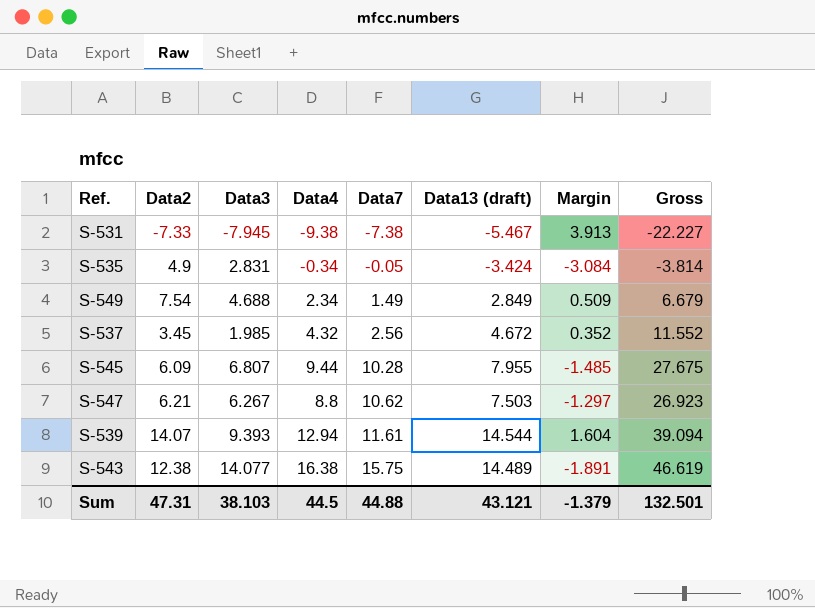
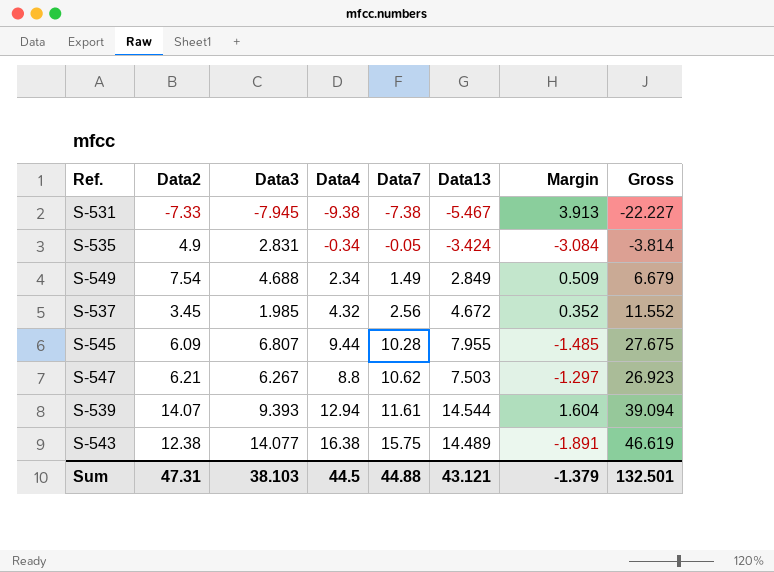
column name: Data13 (draft) -> Data13

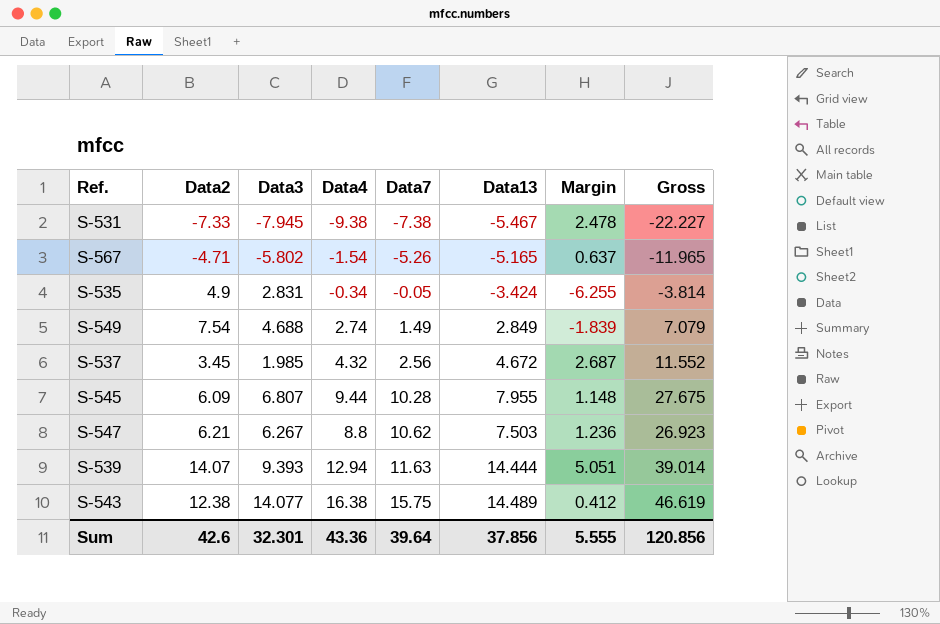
column Margin | formula: [Data13] - [Data4] -> [Data13] - [Data3]
row S-567: none -> -4.71 | -5.802 | -1.54 | -5.26 | -5.165 | 0.637 | -11.965
S-549 | Data4: 2.34 -> 2.74
S-549 | Gross: 6.679 -> 7.079
S-539 | Data7: 11.61 -> 11.63
S-539 | Data13: 14.544 -> 14.444
S-539 | Gross: 39.094 -> 39.014
Sum | Data2: 47.31 -> 42.6
Sum | Data3: 38.103 -> 32.301
Sum | Data4: 44.5 -> 43.36
Sum | Data7: 44.88 -> 39.64
Sum | Data13: 43.121 -> 37.856
Sum | Margin: -1.379 -> 5.555
Sum | Gross: 132.501 -> 120.856

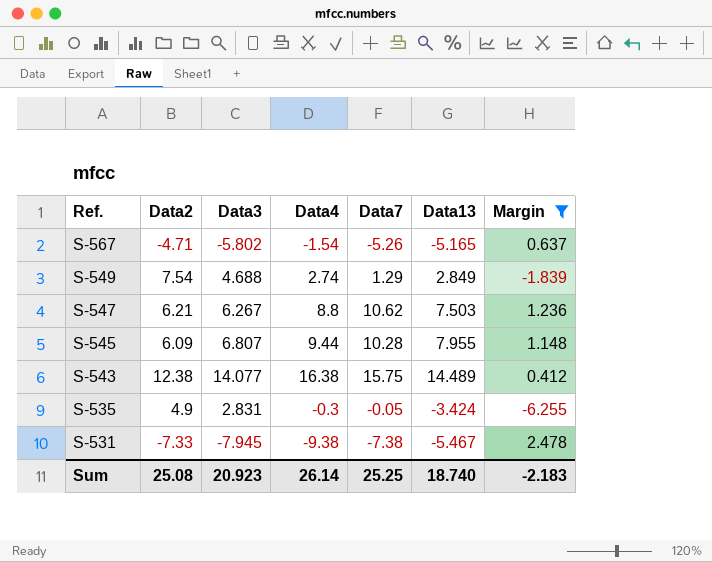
filter: none -> Margin <= 2.478
row order: Data7 ascending -> Ref. descending
column Gross | formula: [Data4] + [Data7] + [Data13] -> none
S-549 | Data7: 1.49 -> 1.29
S-535 | Data4: -0.34 -> -0.3
Sum | Data2: 42.6 -> 25.08
Sum | Data3: 32.301 -> 20.923
Sum | Data4: 43.36 -> 26.14
Sum | Data7: 39.64 -> 25.25
Sum | Data13: 37.856 -> 18.740
Sum | Margin: 5.555 -> -2.183

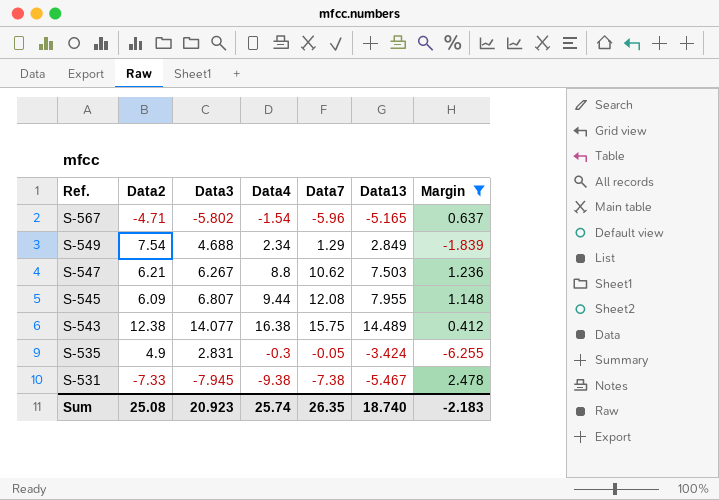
S-567 | Data7: -5.26 -> -5.96
S-549 | Data4: 2.74 -> 2.34
S-545 | Data7: 10.28 -> 12.08
Sum | Data4: 26.14 -> 25.74
Sum | Data7: 25.25 -> 26.35

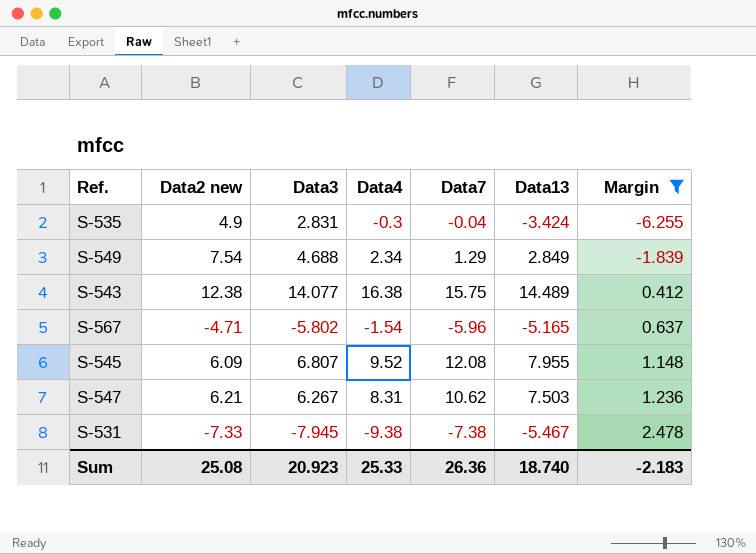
row order: Ref. descending -> Margin ascending
column name: Data2 -> Data2 new
S-535 | Data7: -0.05 -> -0.04
S-545 | Data4: 9.44 -> 9.52
S-547 | Data4: 8.8 -> 8.31
Sum | Data4: 25.74 -> 25.33
Sum | Data7: 26.35 -> 26.36

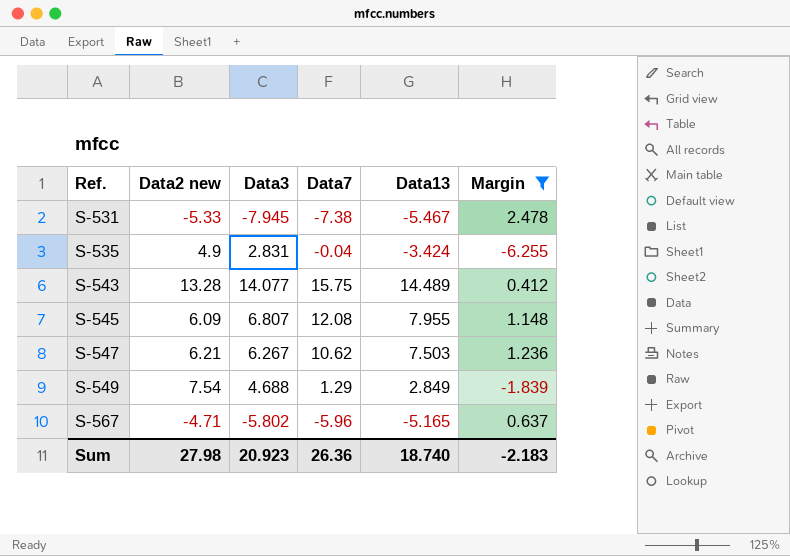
row order: Margin ascending -> Ref. ascending
column Data4 | position: 4 -> none
S-531 | Data2 new: -7.33 -> -5.33
S-543 | Data2 new: 12.38 -> 13.28
Sum | Data2 new: 25.08 -> 27.98

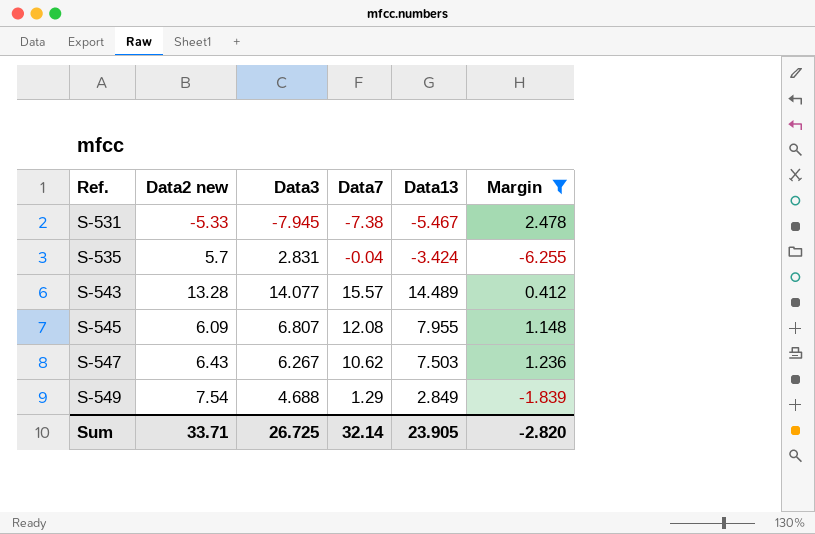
row S-567: -4.71 | -5.802 | -5.96 | -5.165 | 0.637 -> none
S-535 | Data2 new: 4.9 -> 5.7
S-543 | Data7: 15.75 -> 15.57
S-547 | Data2 new: 6.21 -> 6.43
Sum | Data2 new: 27.98 -> 33.71
Sum | Data3: 20.923 -> 26.725
Sum | Data7: 26.36 -> 32.14
Sum | Data13: 18.740 -> 23.905
Sum | Margin: -2.183 -> -2.820

